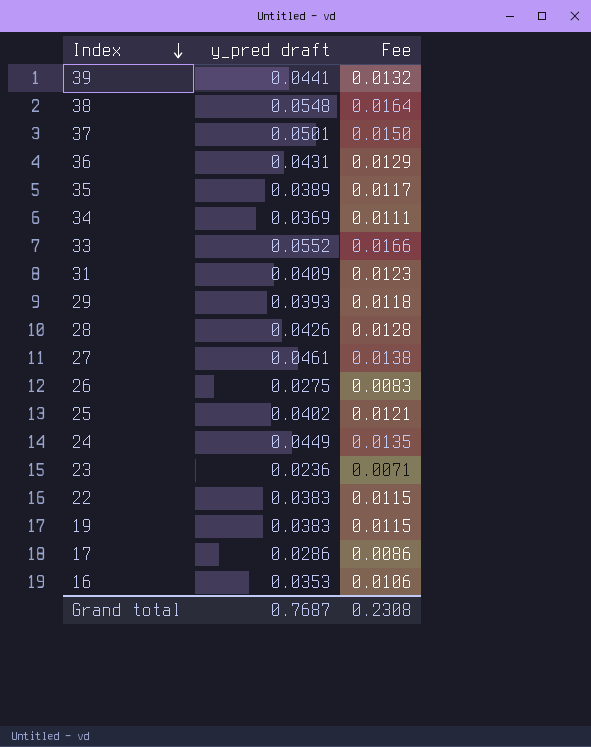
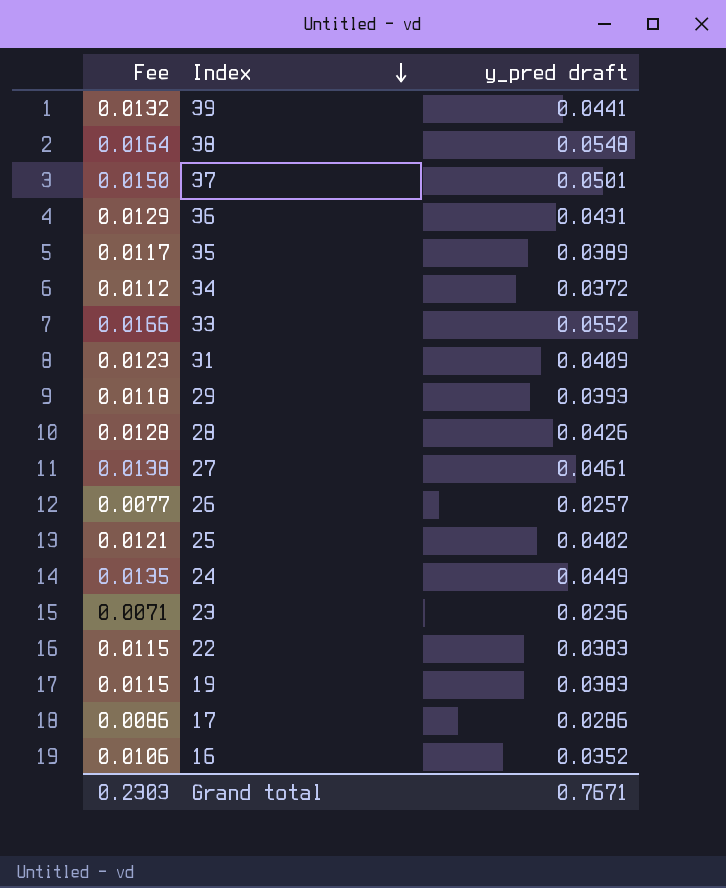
column Fee | position: 3 -> 1
34 | Fee: 0.0111 -> 0.0112
34 | y_pred draft: 0.0369 -> 0.0372
26 | Fee: 0.0083 -> 0.0077
26 | y_pred draft: 0.0275 -> 0.0257
16 | y_pred draft: 0.0353 -> 0.0352
Grand total | Fee: 0.2308 -> 0.2303
Grand total | y_pred draft: 0.7687 -> 0.7671

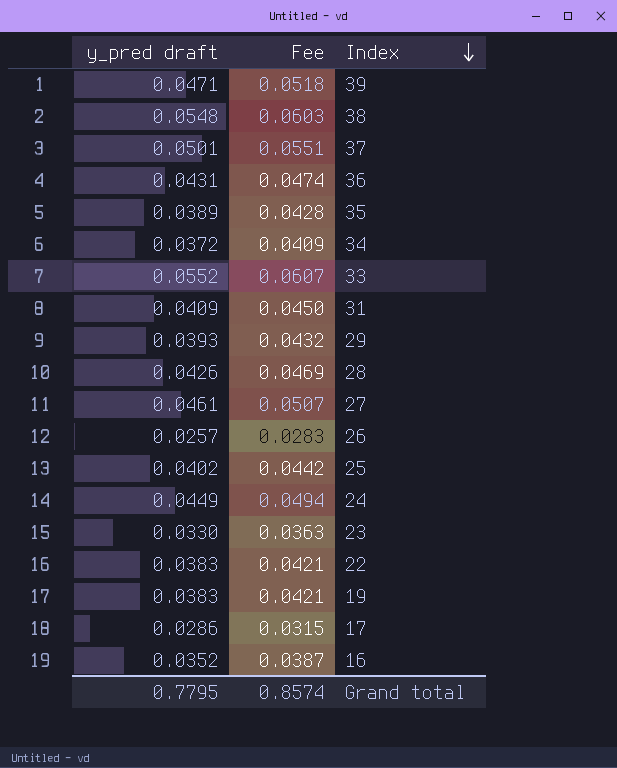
column y_pred draft | position: 3 -> 1
column Fee | formula: [y_pred draft] * 0.3 -> [y_pred draft] * 1.1
39 | y_pred draft: 0.0441 -> 0.0471
23 | y_pred draft: 0.0236 -> 0.0330
Grand total | y_pred draft: 0.7671 -> 0.7795
Grand total | Fee: 0.2303 -> 0.8574

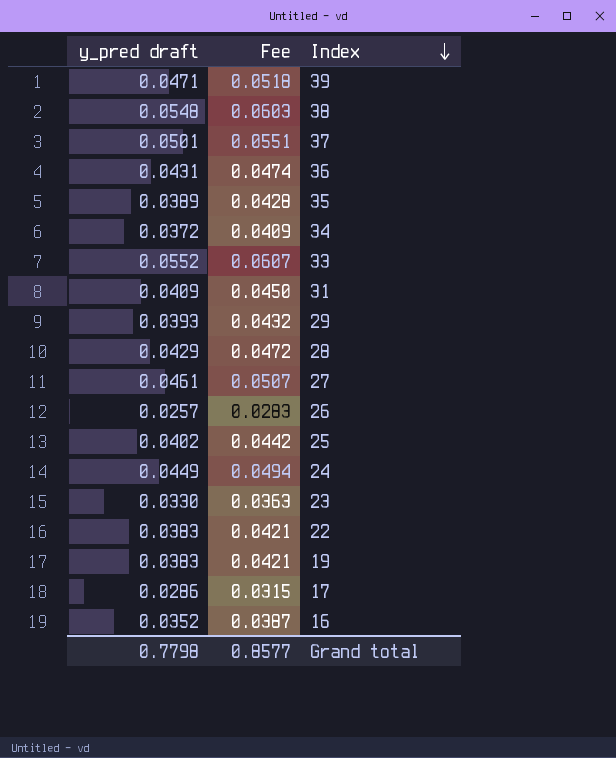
28 | y_pred draft: 0.0426 -> 0.0429
28 | Fee: 0.0469 -> 0.0472
Grand total | y_pred draft: 0.7795 -> 0.7798
Grand total | Fee: 0.8574 -> 0.8577

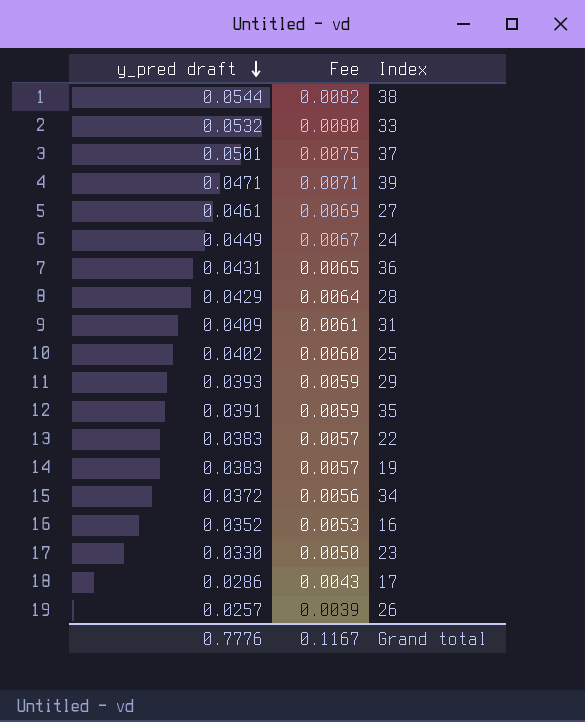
row order: Index descending -> y_pred draft descending
column Fee | formula: [y_pred draft] * 1.1 -> [y_pred draft] * 0.15
38 | y_pred draft: 0.0548 -> 0.0544
33 | y_pred draft: 0.0552 -> 0.0532
35 | y_pred draft: 0.0389 -> 0.0391
Grand total | y_pred draft: 0.7798 -> 0.7776
Grand total | Fee: 0.8577 -> 0.1167

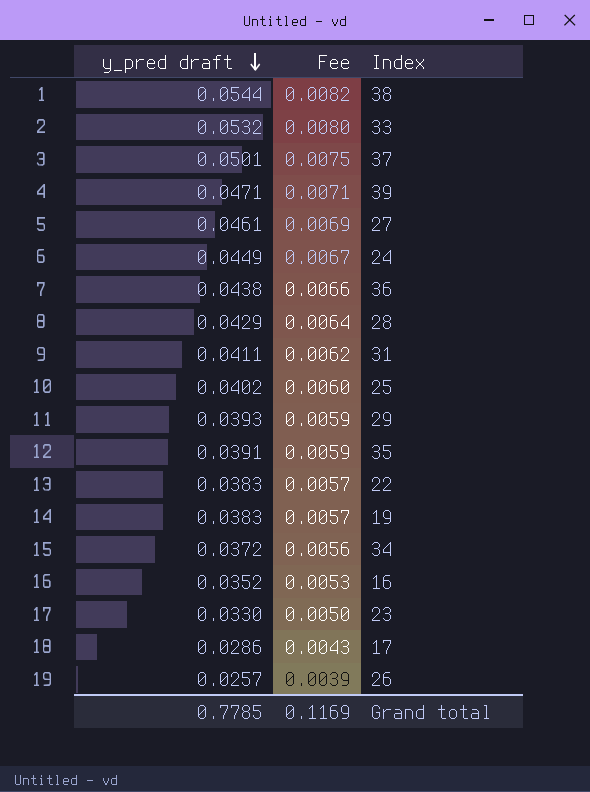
36 | y_pred draft: 0.0431 -> 0.0438
36 | Fee: 0.0065 -> 0.0066
31 | y_pred draft: 0.0409 -> 0.0411
31 | Fee: 0.0061 -> 0.0062
Grand total | y_pred draft: 0.7776 -> 0.7785
Grand total | Fee: 0.1167 -> 0.1169

